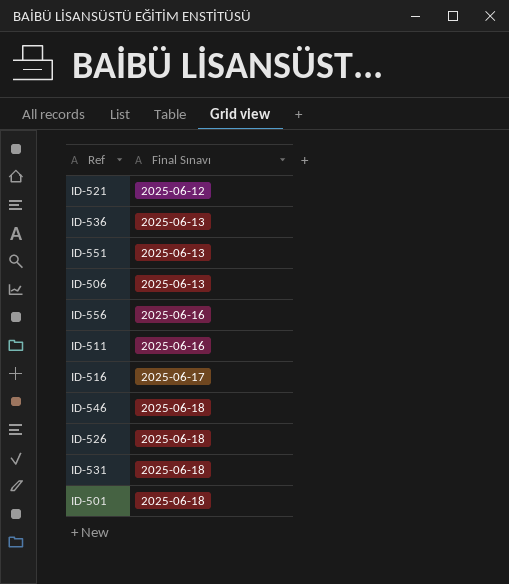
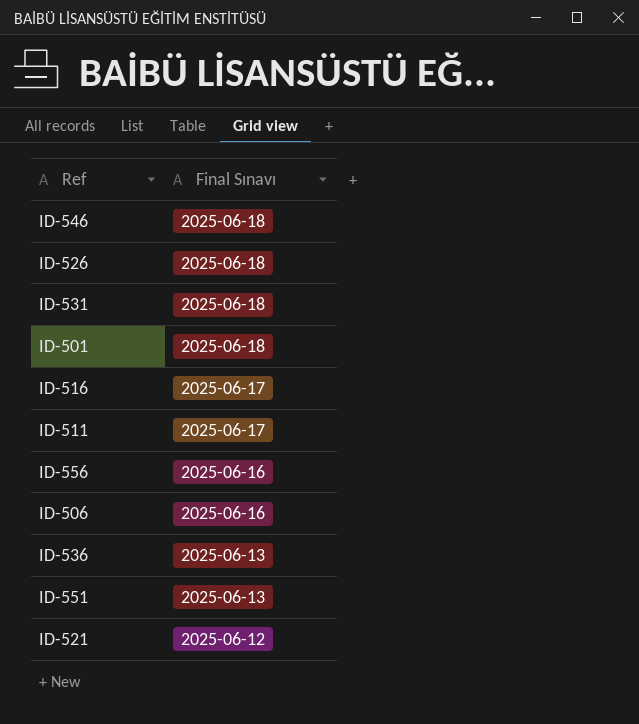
row order: Final Sınavı ascending -> Final Sınavı descending
ID-511 | Final Sınavı: 2025-06-16 -> 2025-06-17
ID-506 | Final Sınavı: 2025-06-13 -> 2025-06-16

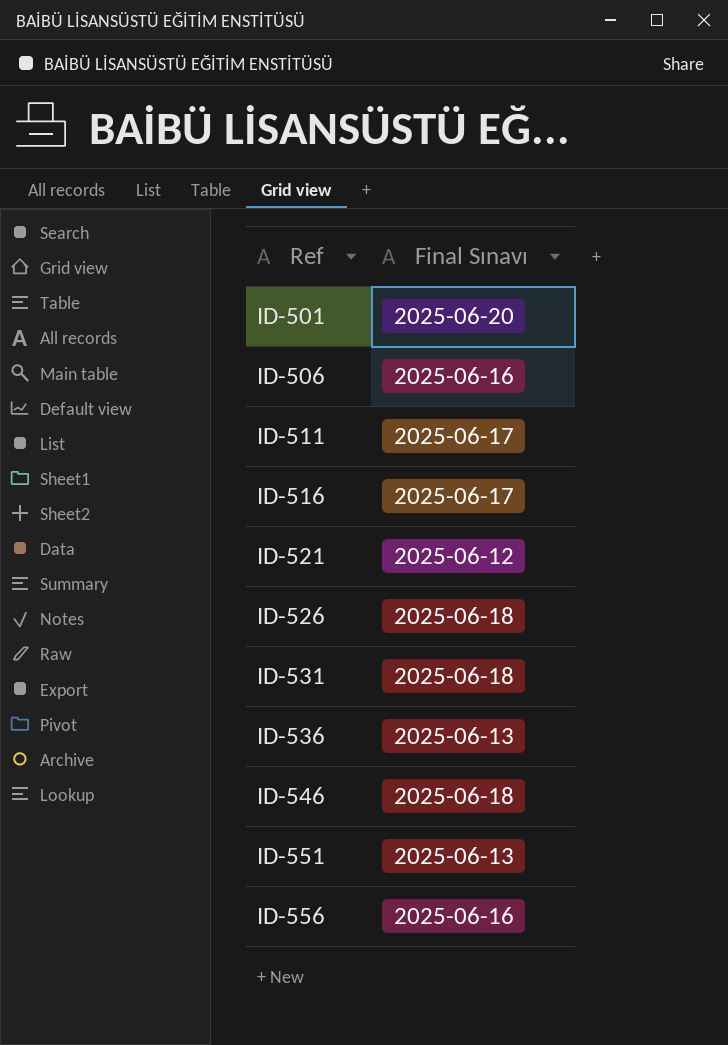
row order: Final Sınavı descending -> Ref ascending
ID-501 | Final Sınavı: 2025-06-18 -> 2025-06-20

